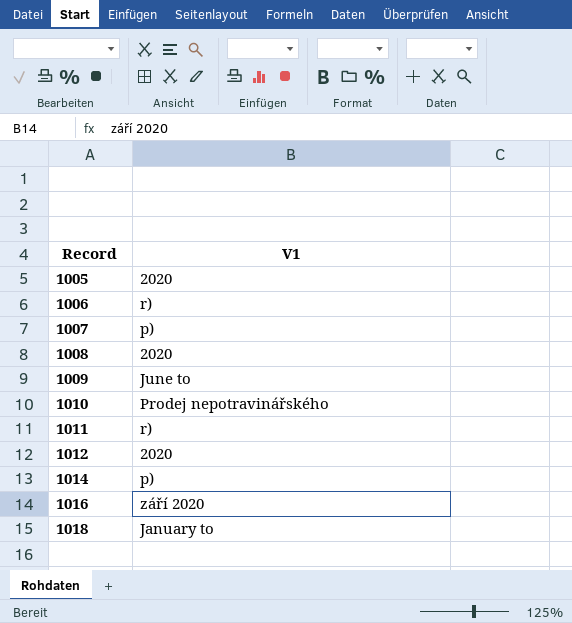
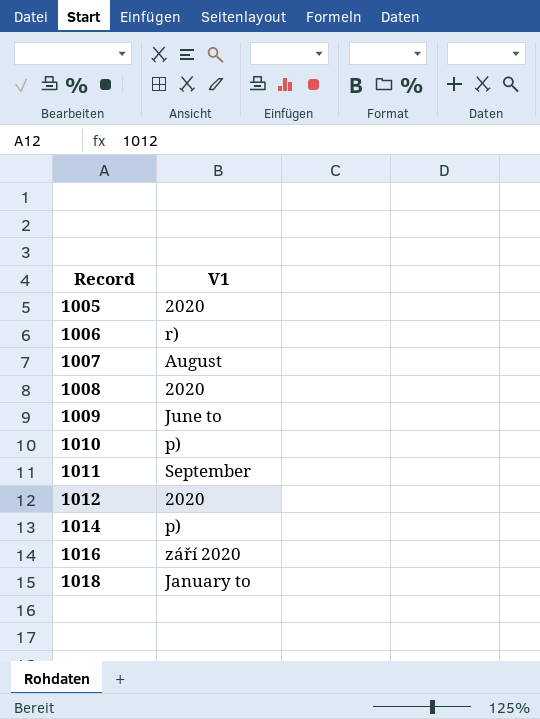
1007 | V1: p) -> August
1010 | V1: Prodej nepotravinářského -> p)
1011 | V1: r) -> September

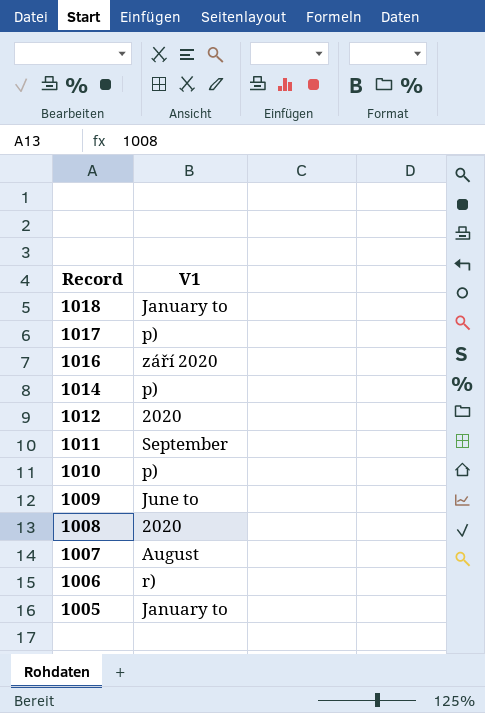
row order: Record ascending -> Record descending
row 1017: none -> p)
1005 | V1: 2020 -> January to

